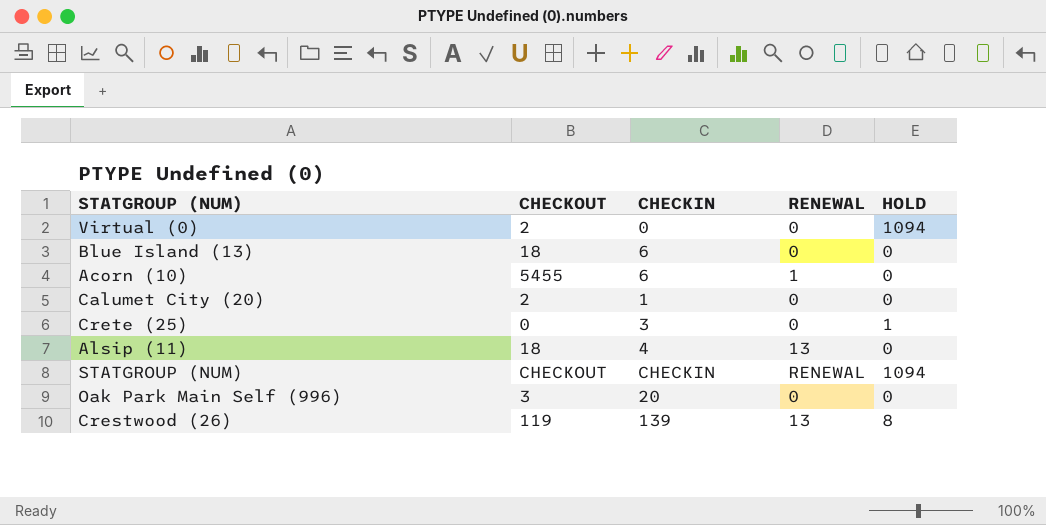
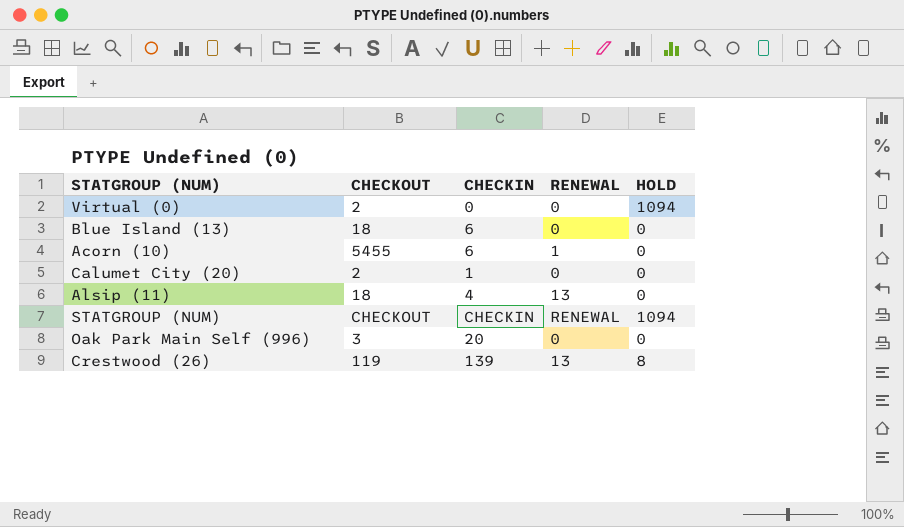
row Crete (25): 0 | 3 | 0 | 1 -> none

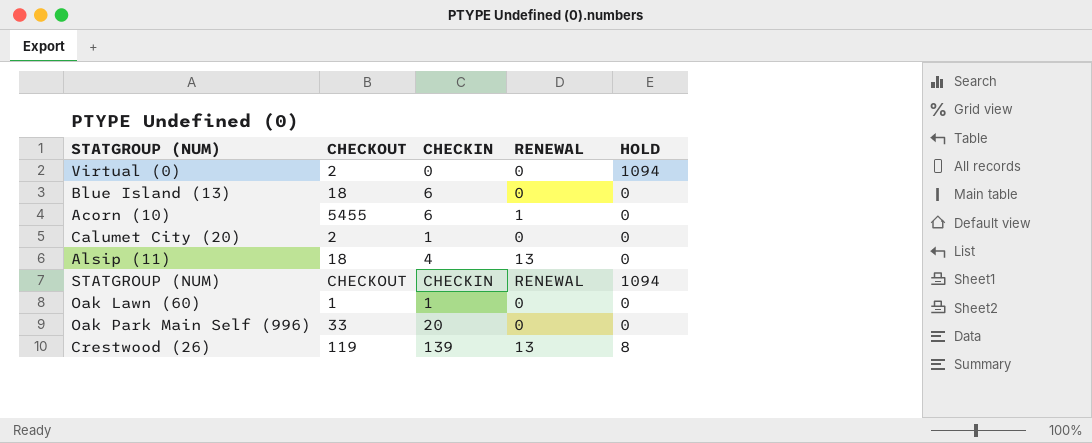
row Oak Lawn (60): none -> 1 | 1 | 0 | 0
Oak Park Main Self (996) | CHECKOUT: 3 -> 33

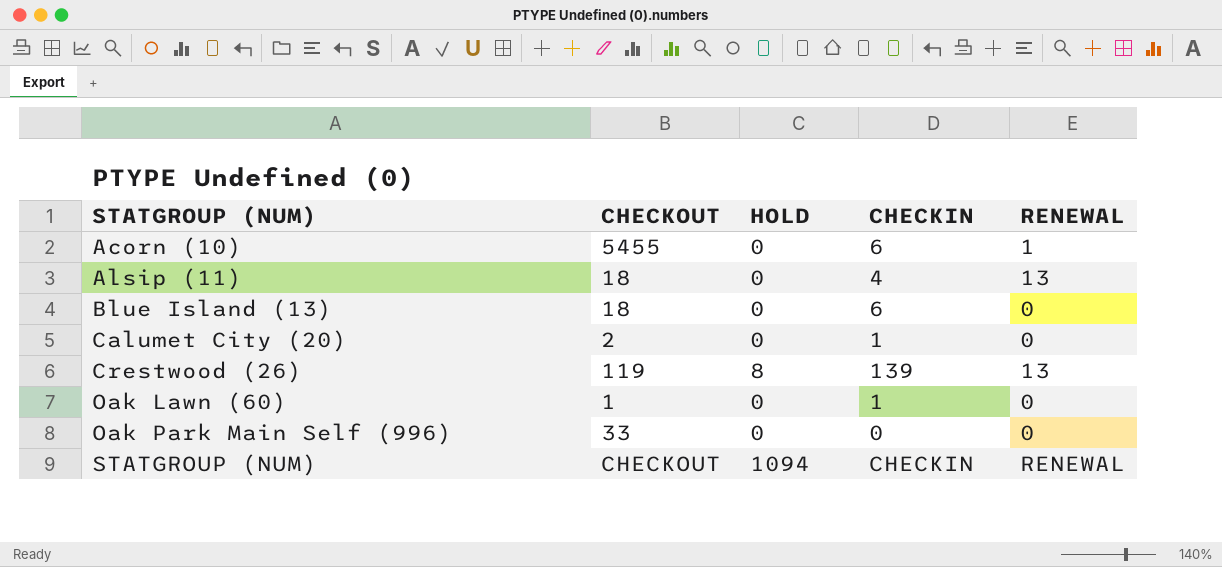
row order: none -> STATGROUP (NUM) ascending
column HOLD | position: 5 -> 3
row Virtual (0): 2 | 0 | 0 | 1094 -> none
Oak Park Main Self (996) | CHECKIN: 20 -> 0

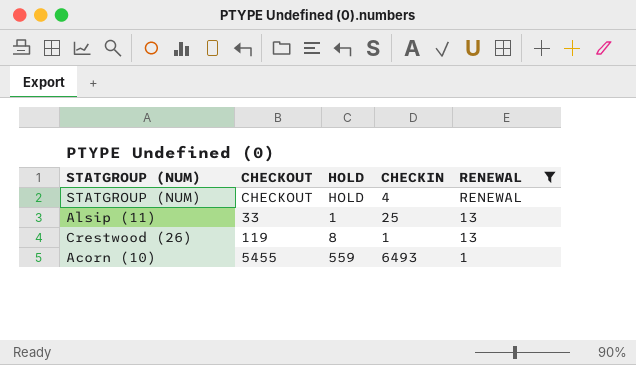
filter: none -> RENEWAL != 0
row order: STATGROUP (NUM) ascending -> RENEWAL descending
STATGROUP (NUM) | HOLD: 1094 -> HOLD
STATGROUP (NUM) | CHECKIN: CHECKIN -> 4
Alsip (11) | CHECKOUT: 18 -> 33
Alsip (11) | HOLD: 0 -> 1
Alsip (11) | CHECKIN: 4 -> 25
Crestwood (26) | CHECKIN: 139 -> 1
Acorn (10) | HOLD: 0 -> 559
Acorn (10) | CHECKIN: 6 -> 6493

